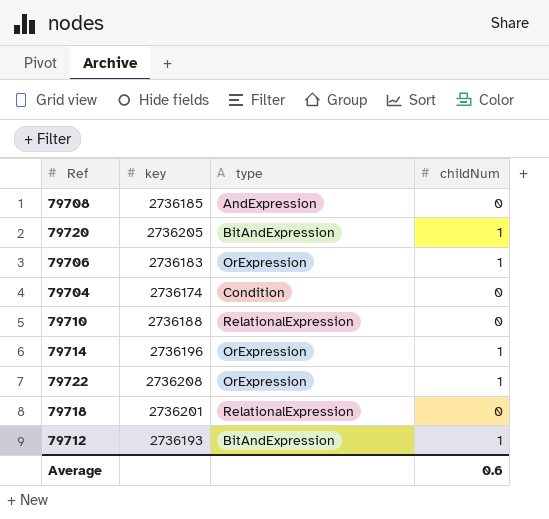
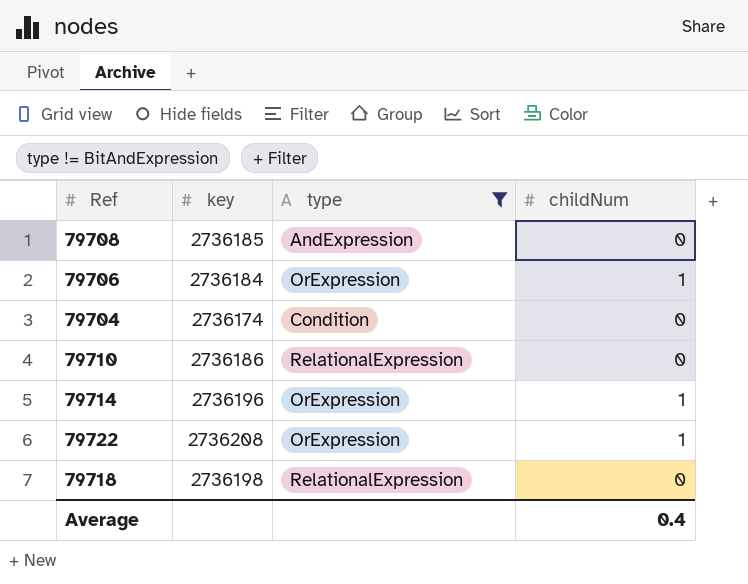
filter: none -> type != BitAndExpression
79706 | key: 2736183 -> 2736184
79710 | key: 2736188 -> 2736186
79718 | key: 2736201 -> 2736198
Average | childNum: 0.6 -> 0.4

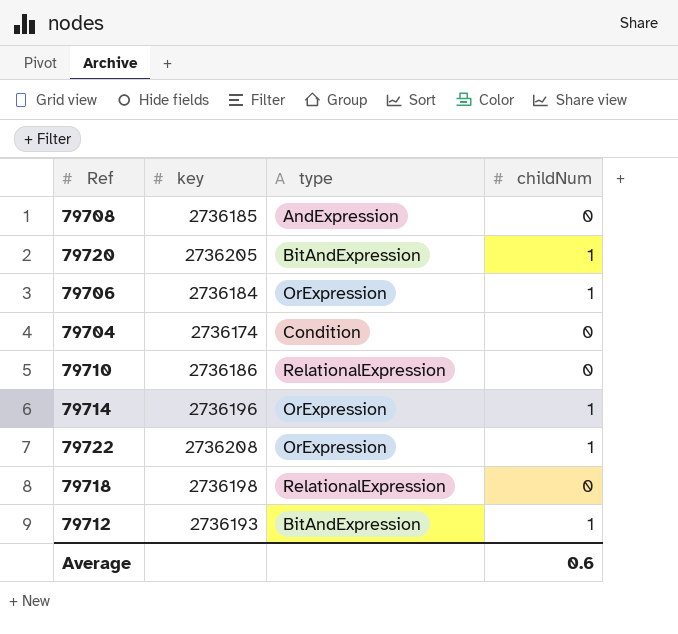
filter: type != BitAndExpression -> none
Average | childNum: 0.4 -> 0.6

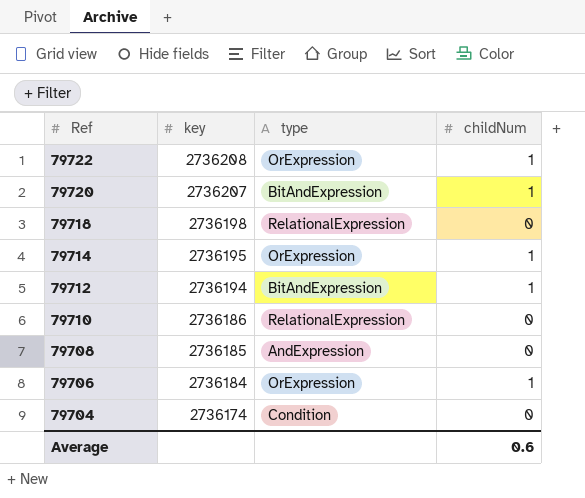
row order: none -> Ref descending
79720 | key: 2736205 -> 2736207
79714 | key: 2736196 -> 2736195
79712 | key: 2736193 -> 2736194

